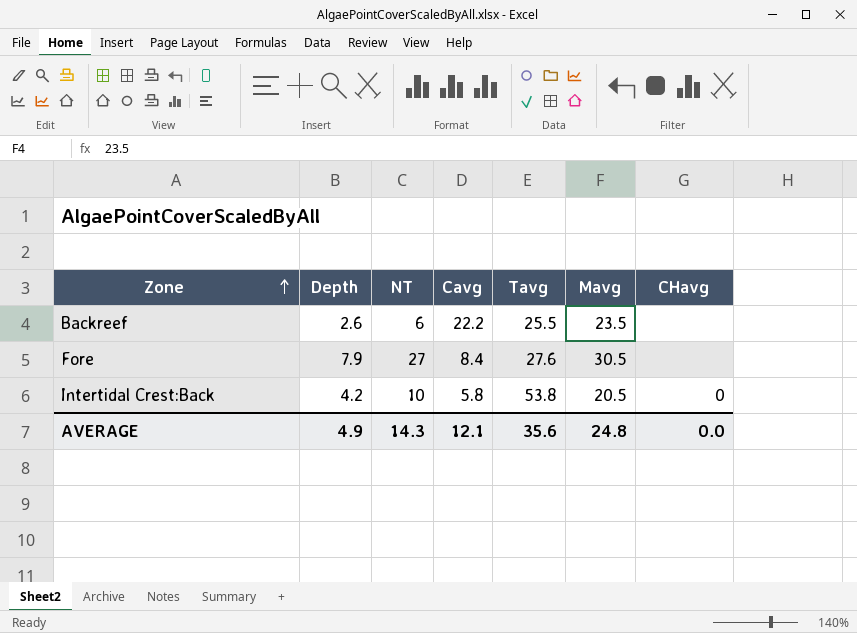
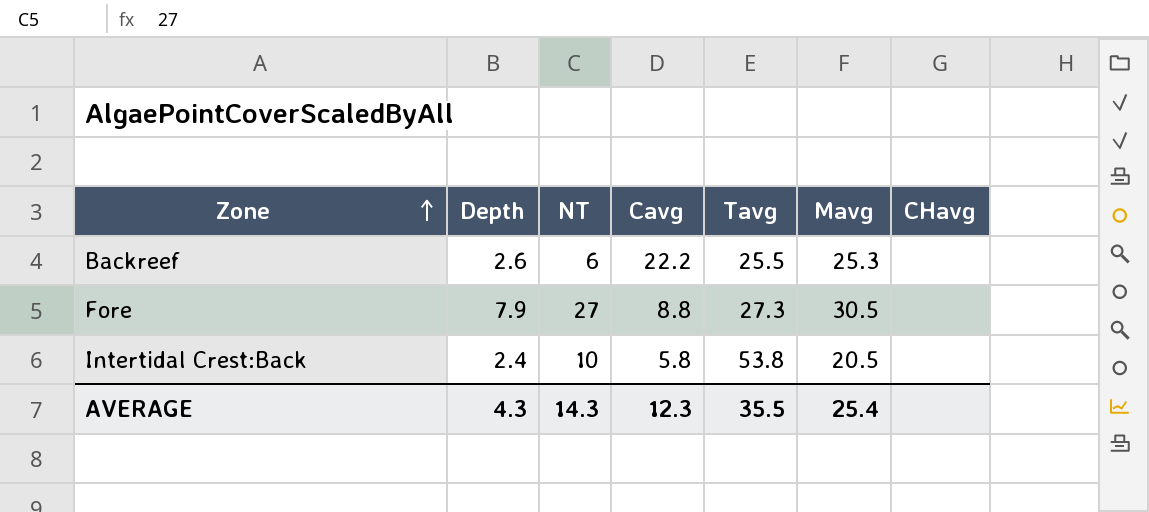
Backreef | Mavg: 23.5 -> 25.3
Fore | Cavg: 8.4 -> 8.8
Fore | Tavg: 27.6 -> 27.3
Intertidal Crest:Back | Depth: 4.2 -> 2.4
Intertidal Crest:Back | CHavg: 0 -> none
AVERAGE | Depth: 4.9 -> 4.3
AVERAGE | Cavg: 12.1 -> 12.3
AVERAGE | Tavg: 35.6 -> 35.5
AVERAGE | Mavg: 24.8 -> 25.4
AVERAGE | CHavg: 0.0 -> none

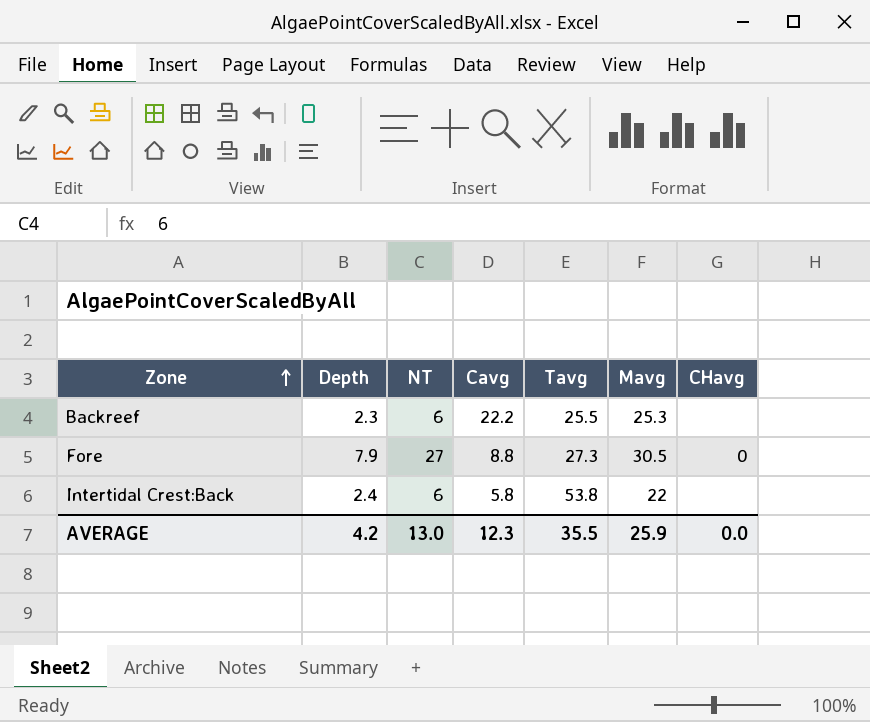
Backreef | Depth: 2.6 -> 2.3
Fore | CHavg: none -> 0
Intertidal Crest:Back | NT: 10 -> 6
Intertidal Crest:Back | Mavg: 20.5 -> 22
AVERAGE | Depth: 4.3 -> 4.2
AVERAGE | NT: 14.3 -> 13.0
AVERAGE | Mavg: 25.4 -> 25.9
AVERAGE | CHavg: none -> 0.0

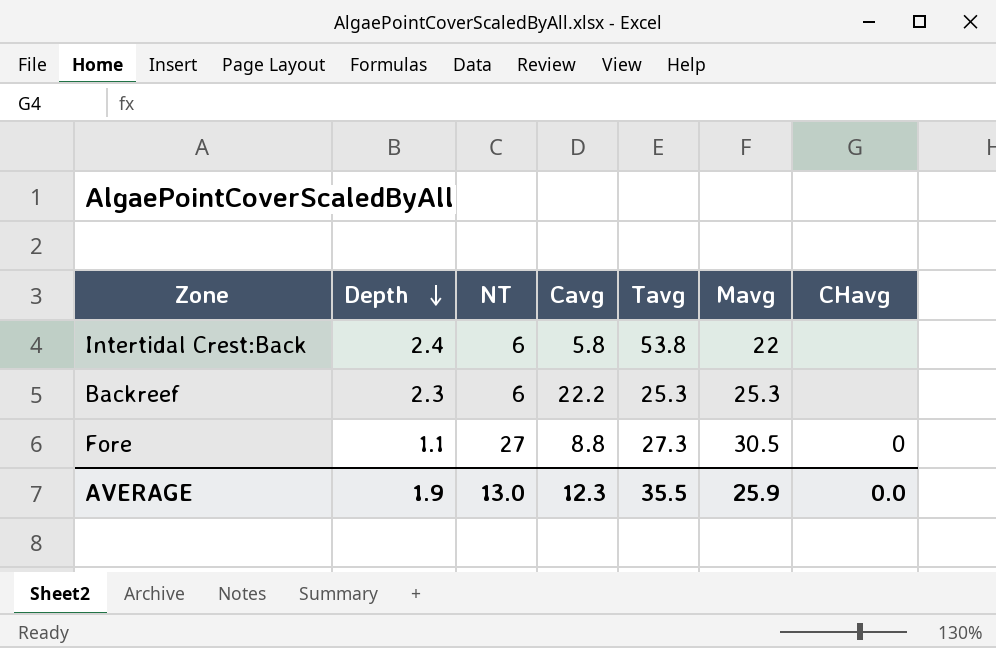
row order: Zone ascending -> Depth descending
Backreef | Tavg: 25.5 -> 25.3
Fore | Depth: 7.9 -> 1.1
AVERAGE | Depth: 4.2 -> 1.9

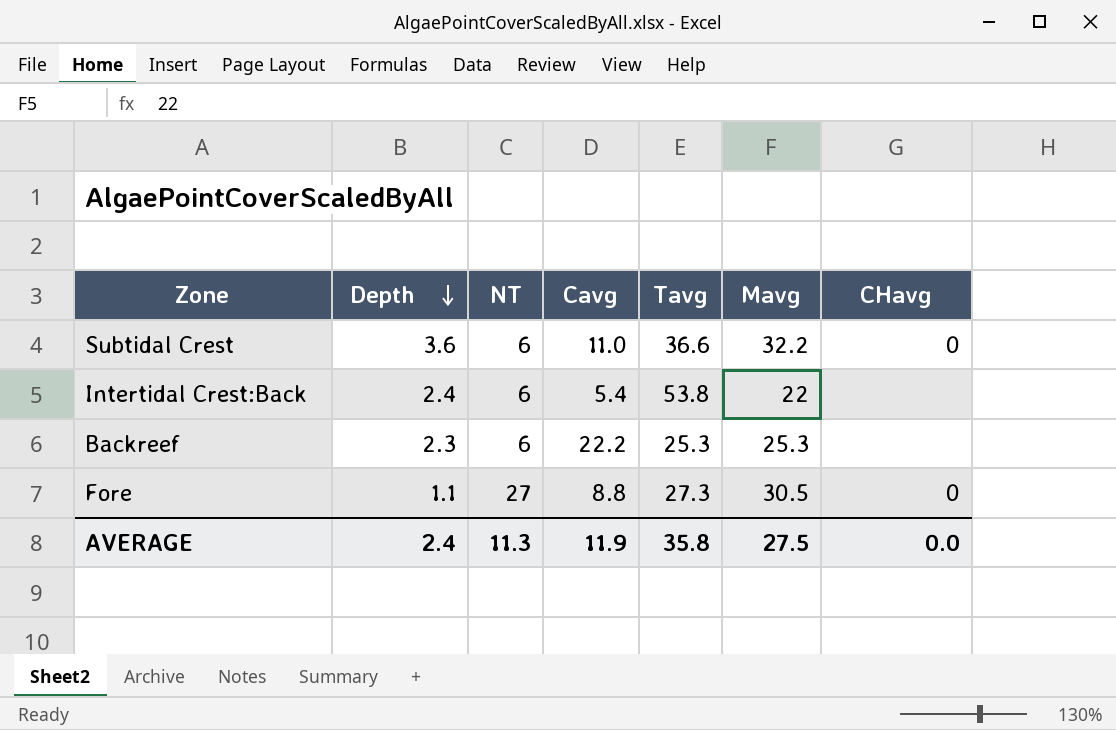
row Subtidal Crest: none -> 3.6 | 6 | 11.0 | 36.6 | 32.2 | 0
Intertidal Crest:Back | Cavg: 5.8 -> 5.4
AVERAGE | Depth: 1.9 -> 2.4
AVERAGE | NT: 13.0 -> 11.3
AVERAGE | Cavg: 12.3 -> 11.9
AVERAGE | Tavg: 35.5 -> 35.8
AVERAGE | Mavg: 25.9 -> 27.5

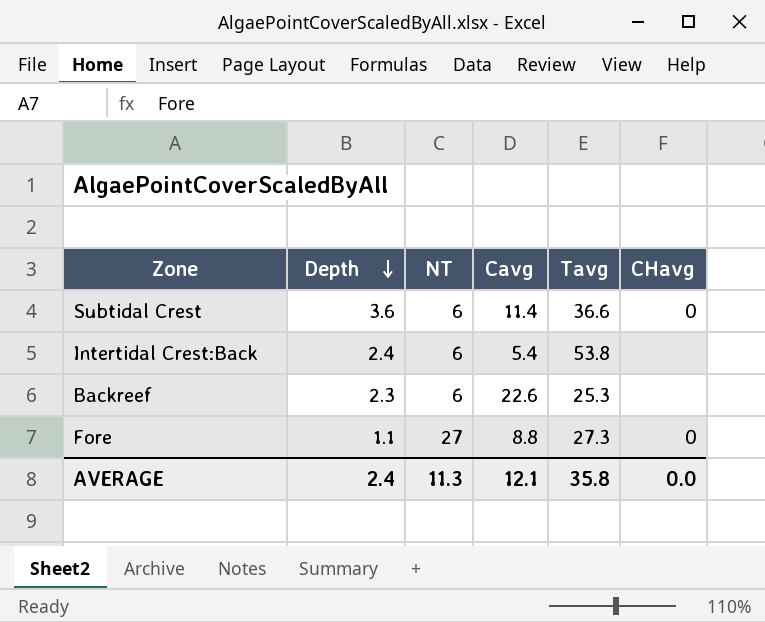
column Mavg | position: 6 -> none
Subtidal Crest | Cavg: 11.0 -> 11.4
Backreef | Cavg: 22.2 -> 22.6
AVERAGE | Cavg: 11.9 -> 12.1

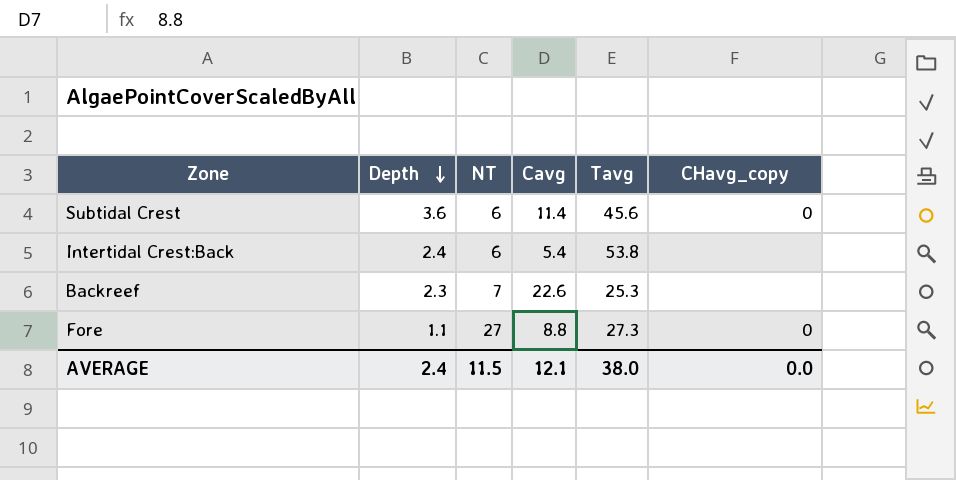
column name: CHavg -> CHavg_copy
Subtidal Crest | Tavg: 36.6 -> 45.6
Backreef | NT: 6 -> 7
AVERAGE | NT: 11.3 -> 11.5
AVERAGE | Tavg: 35.8 -> 38.0

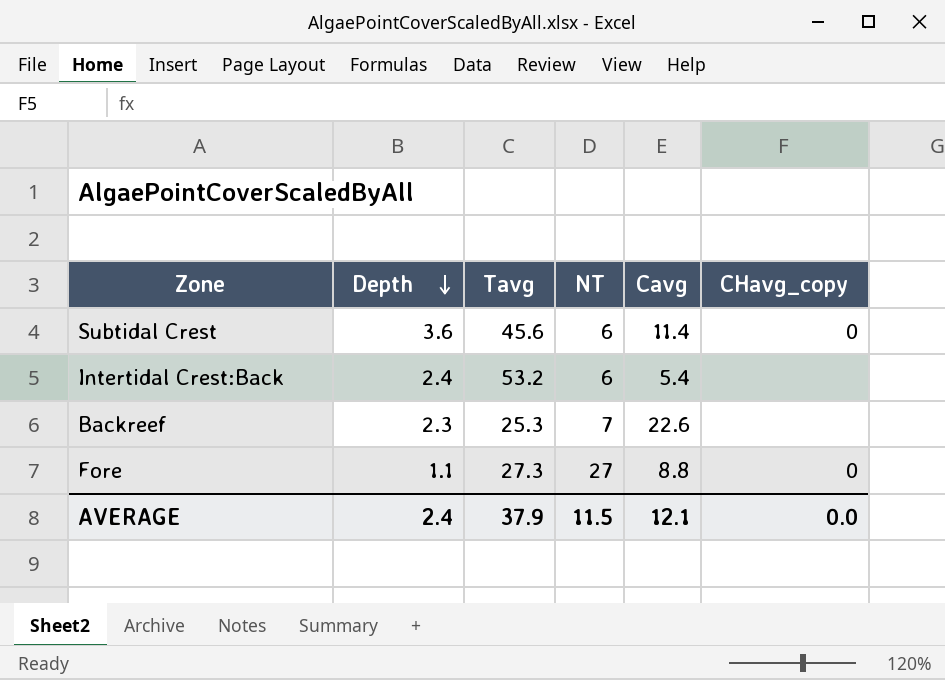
column Tavg | position: 5 -> 3
Intertidal Crest:Back | Tavg: 53.8 -> 53.2
AVERAGE | Tavg: 38.0 -> 37.9

